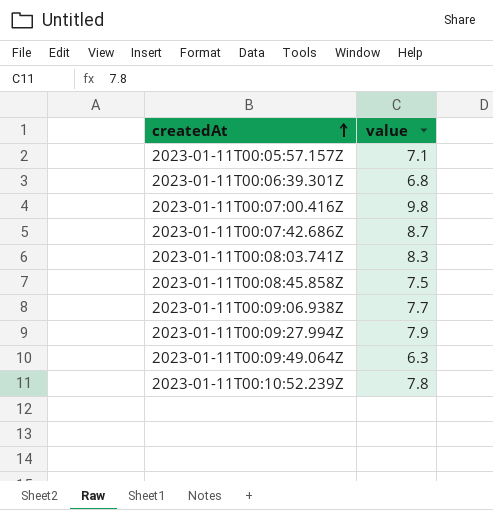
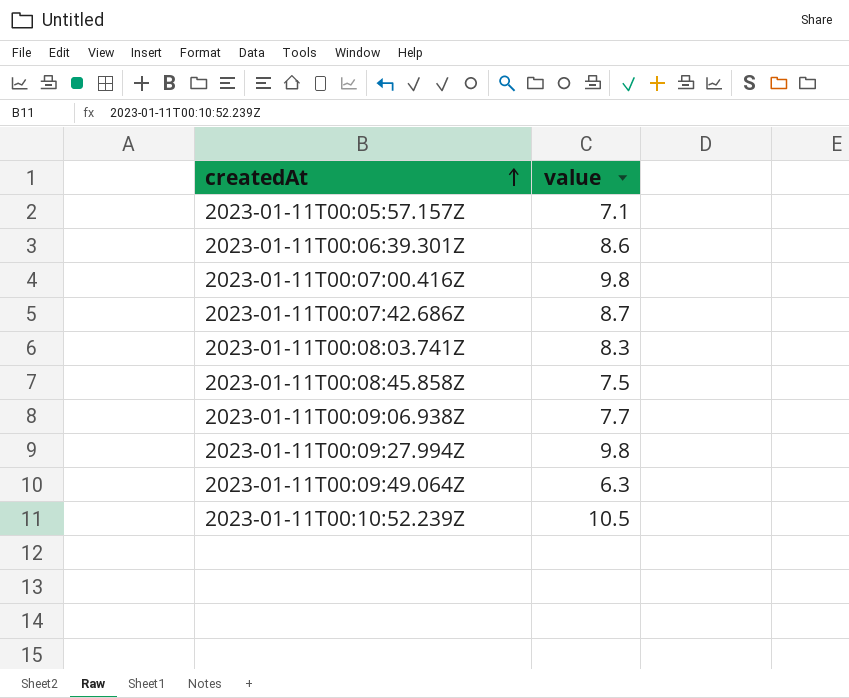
2023-01-11T00:06:39.301Z | value: 6.8 -> 8.6
2023-01-11T00:09:27.994Z | value: 7.9 -> 9.8
2023-01-11T00:10:52.239Z | value: 7.8 -> 10.5

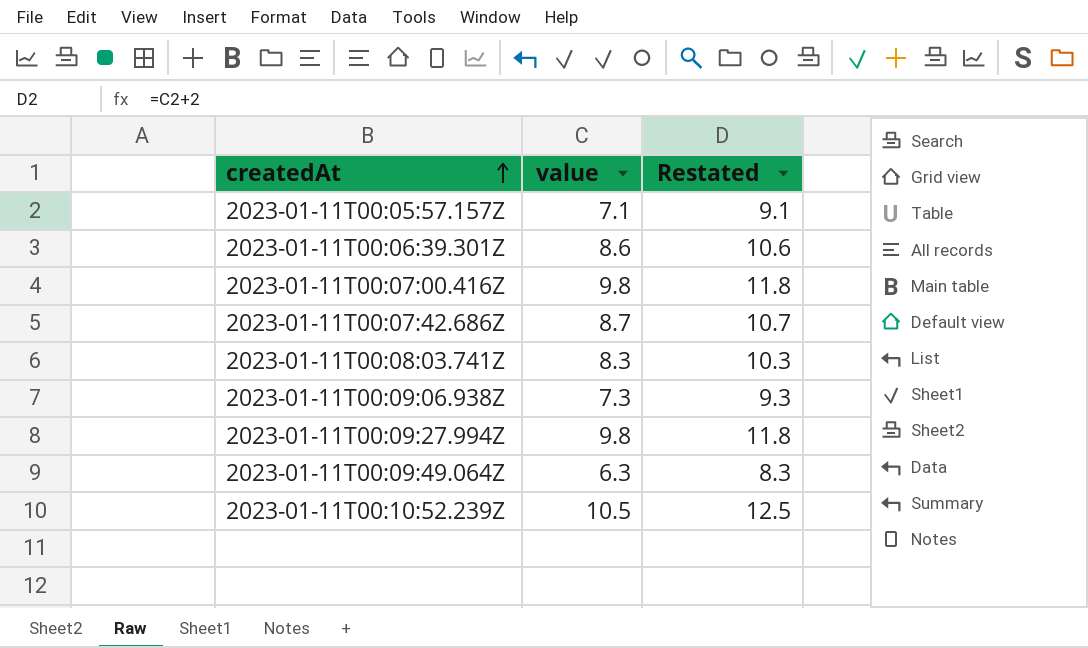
column Restated | formula: none -> [value] + 2
row 2023-01-11T00:08:45.858Z: 7.5 -> none
2023-01-11T00:09:06.938Z | value: 7.7 -> 7.3

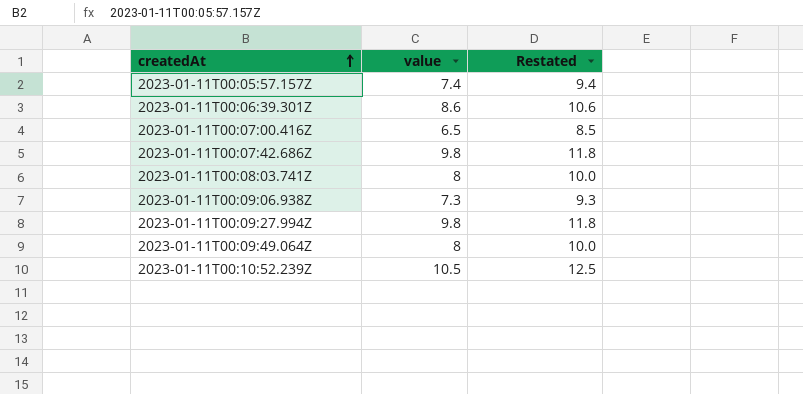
2023-01-11T00:05:57.157Z | value: 7.1 -> 7.4
2023-01-11T00:05:57.157Z | Restated: 9.1 -> 9.4
2023-01-11T00:07:00.416Z | value: 9.8 -> 6.5
2023-01-11T00:07:00.416Z | Restated: 11.8 -> 8.5
2023-01-11T00:07:42.686Z | value: 8.7 -> 9.8
2023-01-11T00:07:42.686Z | Restated: 10.7 -> 11.8
2023-01-11T00:08:03.741Z | value: 8.3 -> 8
2023-01-11T00:08:03.741Z | Restated: 10.3 -> 10.0
2023-01-11T00:09:49.064Z | value: 6.3 -> 8
2023-01-11T00:09:49.064Z | Restated: 8.3 -> 10.0

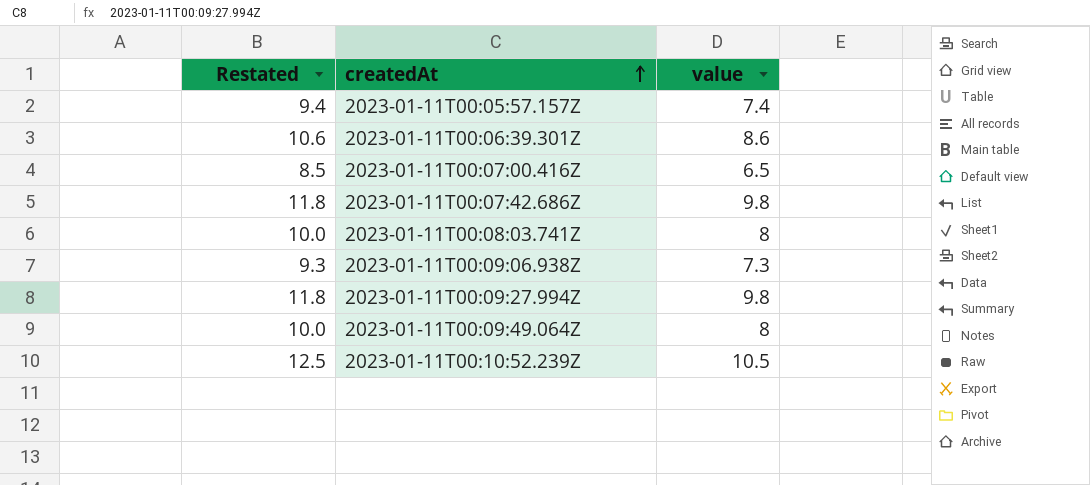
column Restated | position: 3 -> 1

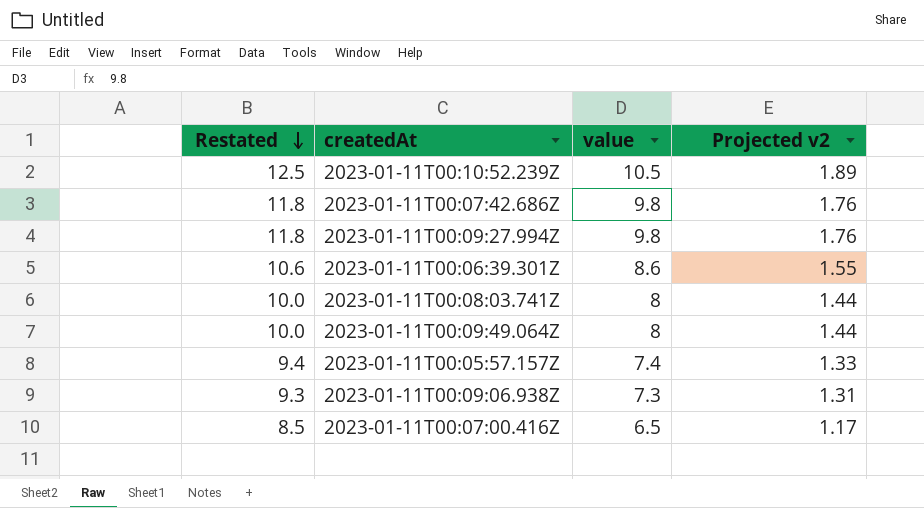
row order: createdAt ascending -> Restated descending
column Projected v2 | formula: none -> [value] * 0.18

